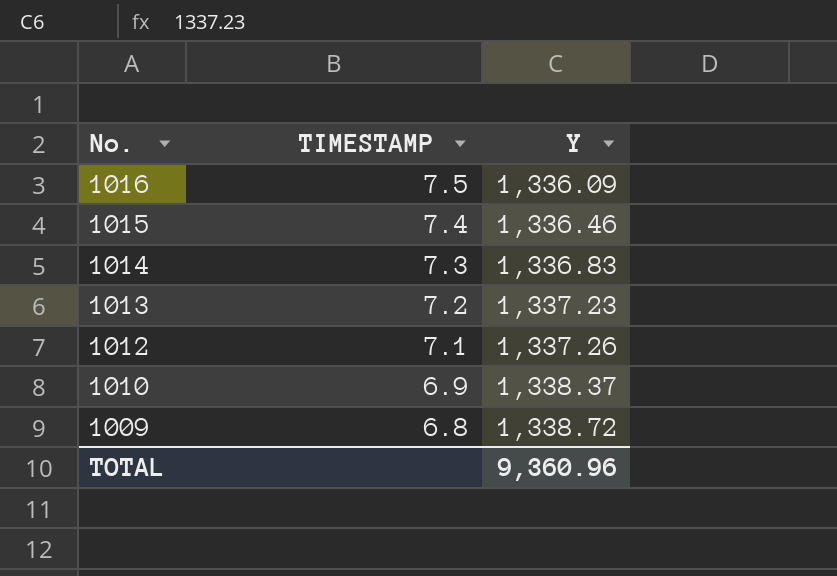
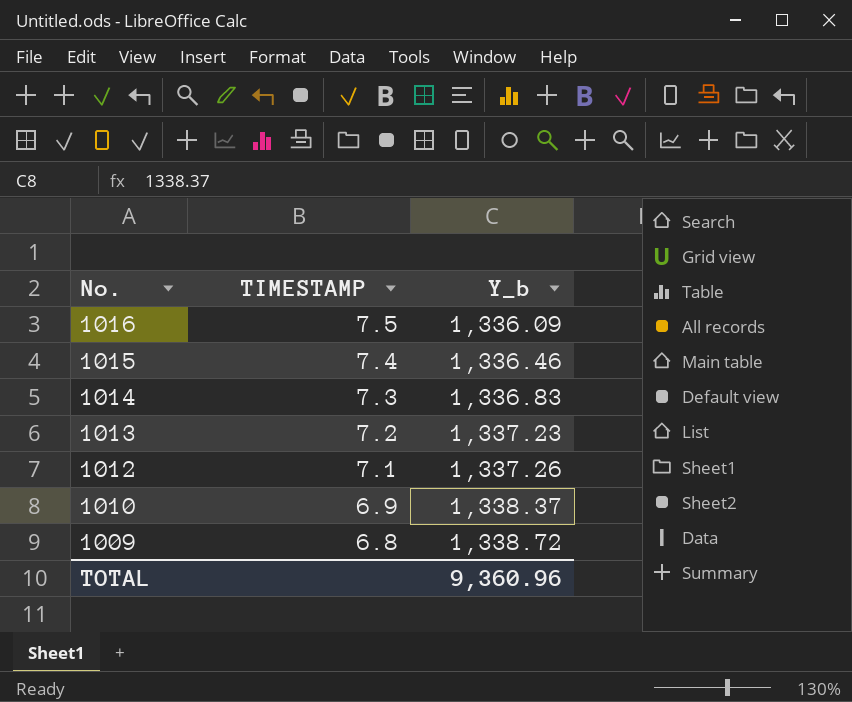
column name: Y -> Y_b

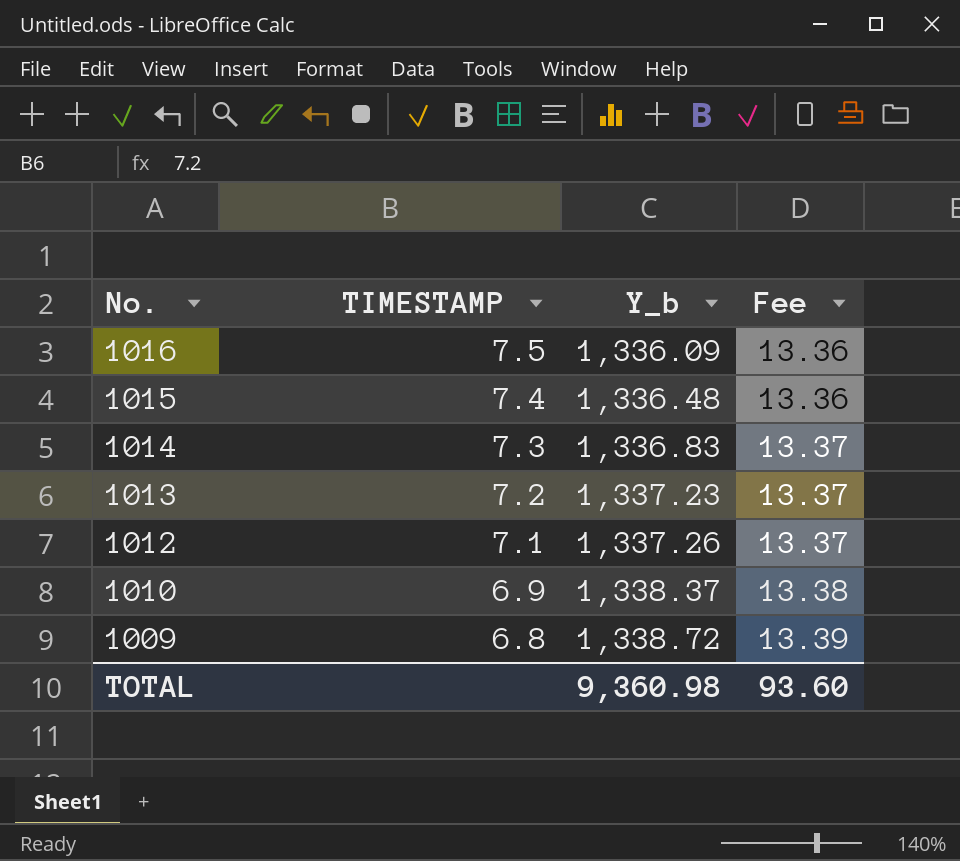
column Fee | formula: none -> [Y_b] * 0.01
1015 | Y_b: 1,336.46 -> 1,336.48
TOTAL | Y_b: 9,360.96 -> 9,360.98

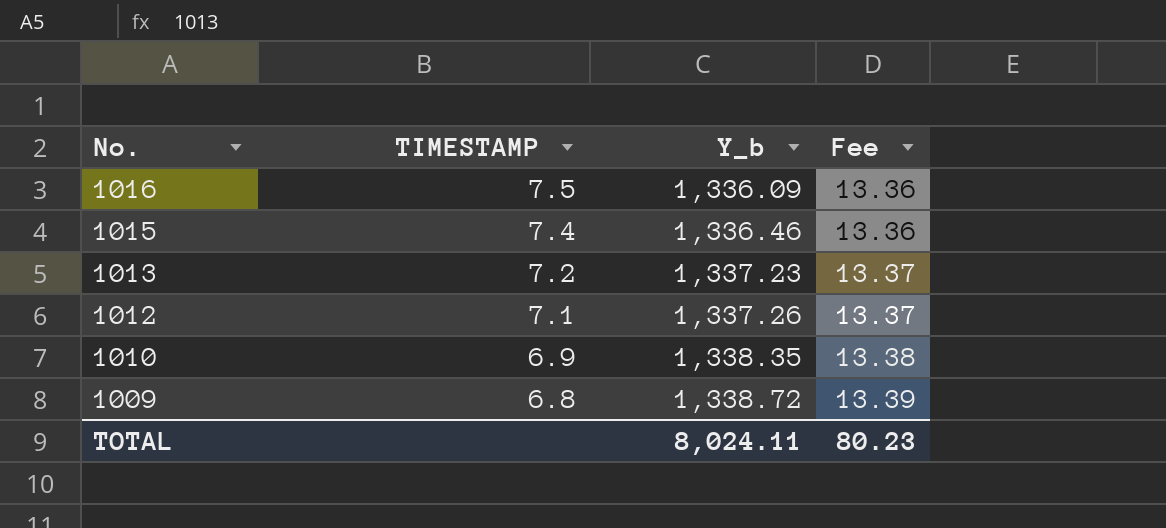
row 1014: 7.3 | 1,336.83 | 13.37 -> none
1015 | Y_b: 1,336.48 -> 1,336.46
1010 | Y_b: 1,338.37 -> 1,338.35
TOTAL | Y_b: 9,360.98 -> 8,024.11
TOTAL | Fee: 93.60 -> 80.23

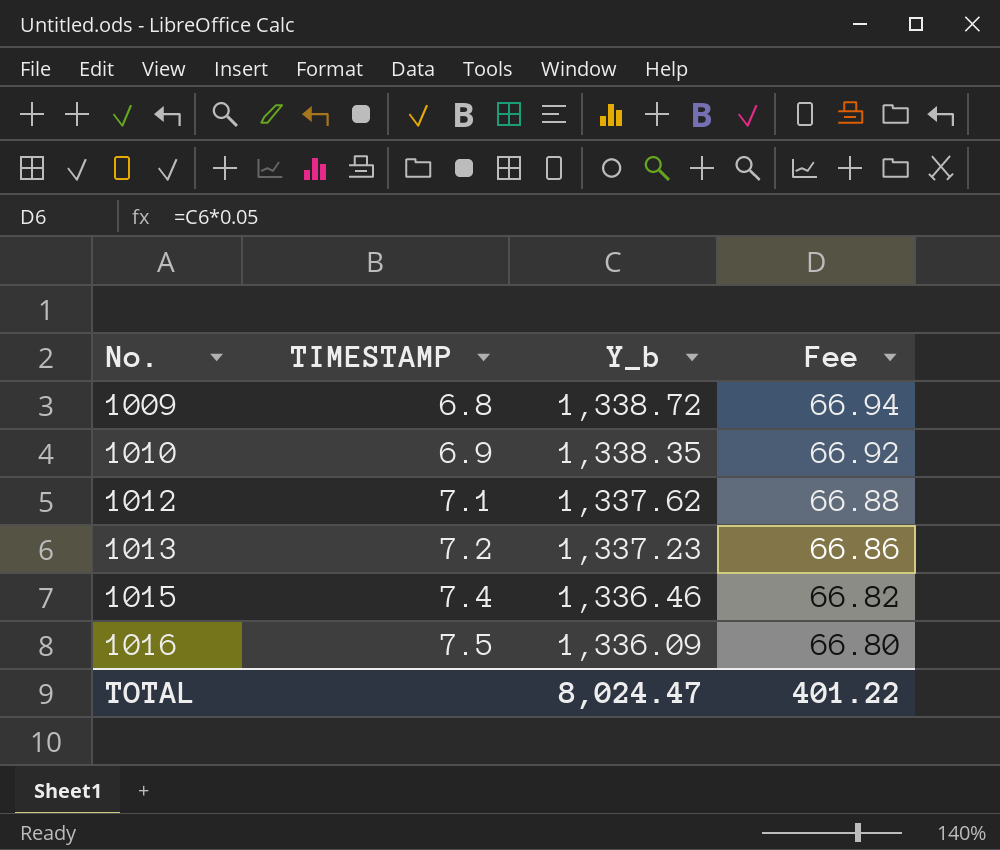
row order: No. descending -> No. ascending
column Fee | formula: [Y_b] * 0.01 -> [Y_b] * 0.05
1012 | Y_b: 1,337.26 -> 1,337.62
TOTAL | Y_b: 8,024.11 -> 8,024.47
TOTAL | Fee: 80.23 -> 401.22

